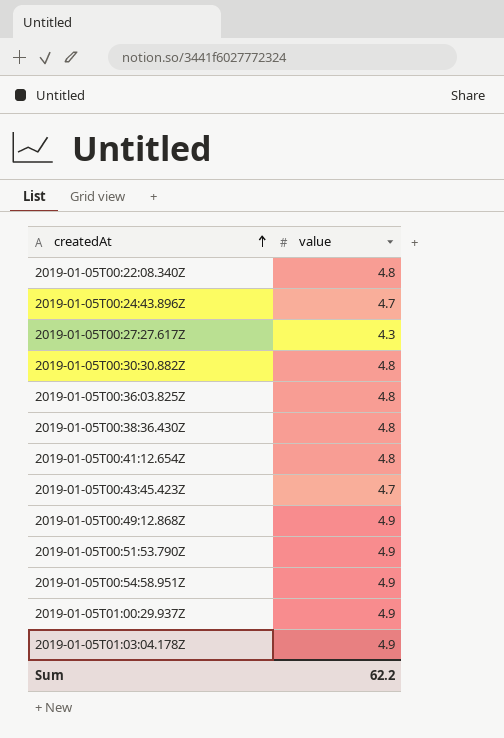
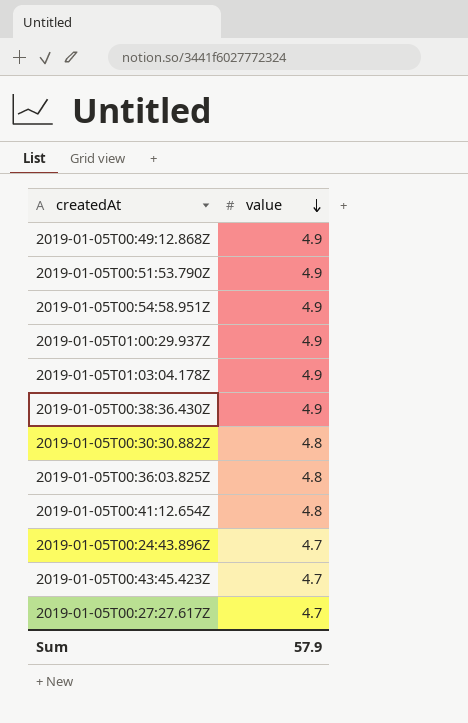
row order: createdAt ascending -> value descending
row 2019-01-05T00:22:08.340Z: 4.8 -> none
2019-01-05T00:38:36.430Z | value: 4.8 -> 4.9
2019-01-05T00:27:27.617Z | value: 4.3 -> 4.7
Sum | value: 62.2 -> 57.9

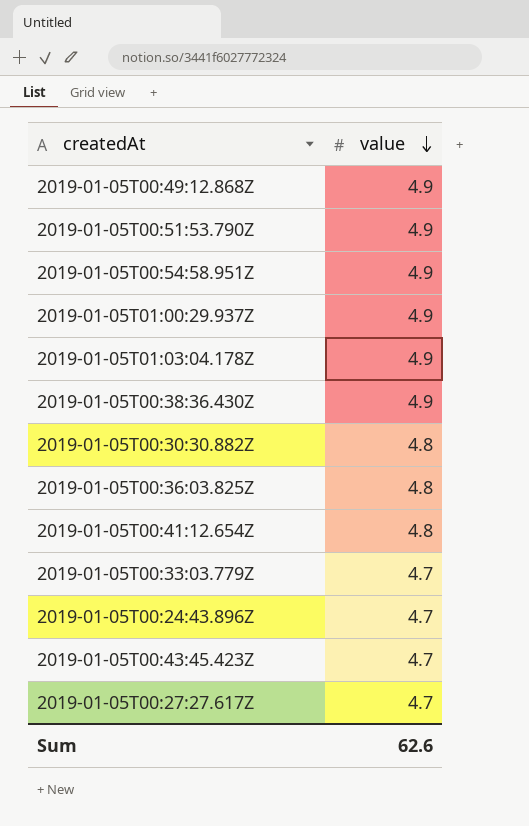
row 2019-01-05T00:33:03.779Z: none -> 4.7
Sum | value: 57.9 -> 62.6

